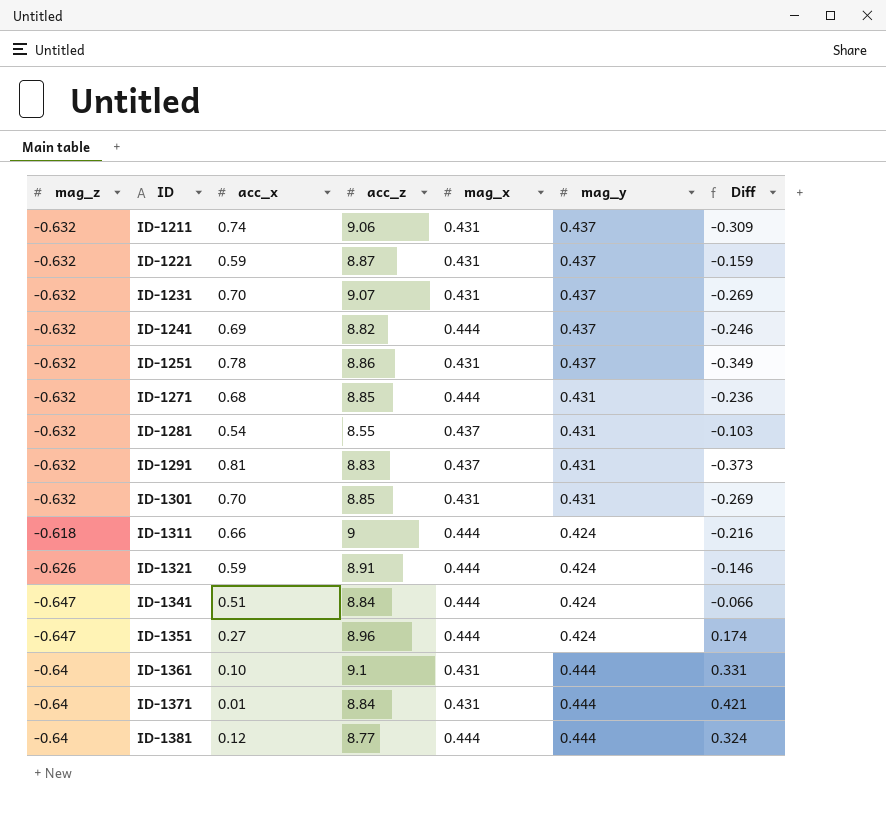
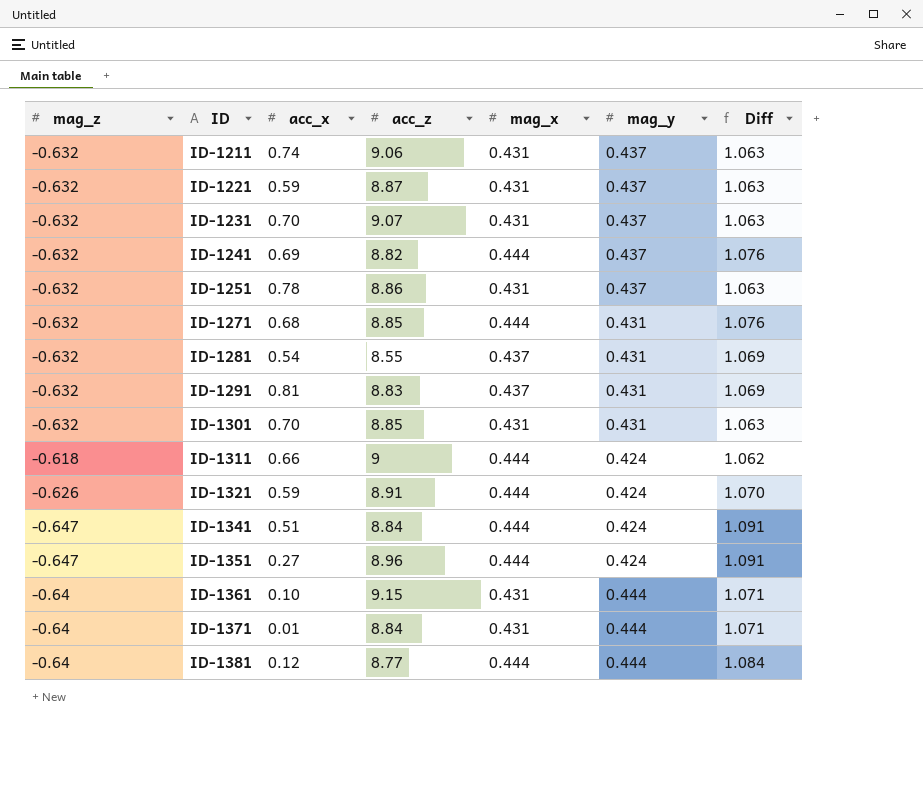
column Diff | formula: [mag_x] - [acc_x] -> [mag_x] - [mag_z]
ID-1361 | acc_z: 9.1 -> 9.15

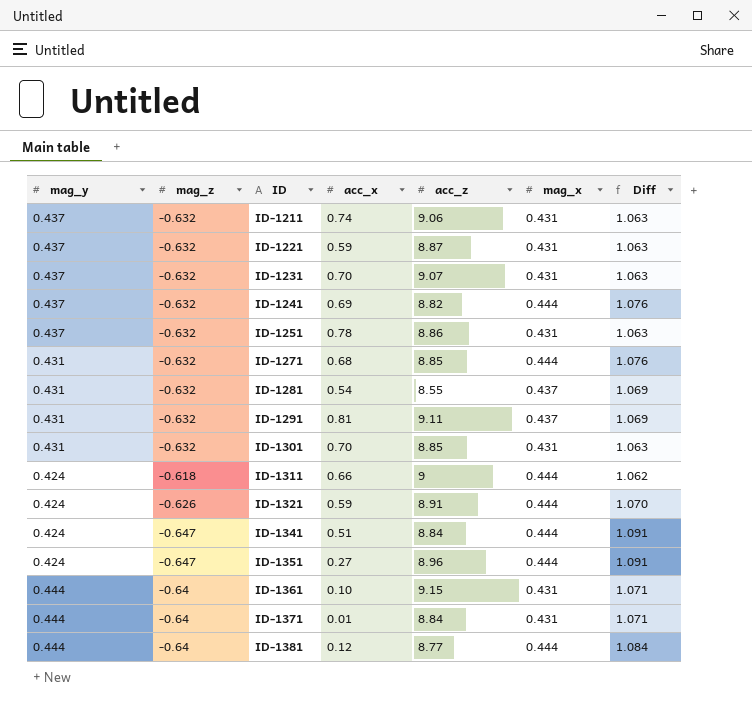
column mag_y | position: 6 -> 1
ID-1291 | acc_z: 8.83 -> 9.11

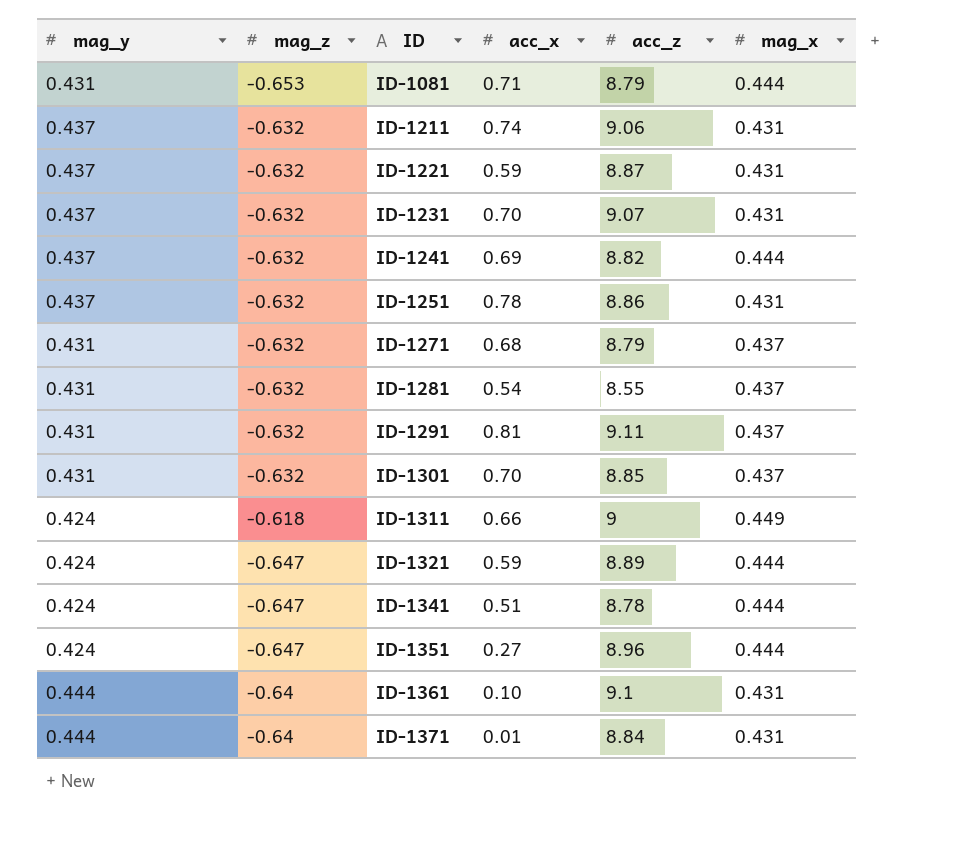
column Diff | formula: [mag_x] - [mag_z] -> none
row ID-1381: 0.444 | -0.64 | 0.12 | 8.77 | 0.444 | 1.084 -> none
row ID-1081: none -> 0.431 | -0.653 | 0.71 | 8.79 | 0.444
ID-1271 | acc_z: 8.85 -> 8.79
ID-1271 | mag_x: 0.444 -> 0.437
ID-1301 | mag_x: 0.431 -> 0.437
ID-1311 | mag_x: 0.444 -> 0.449
ID-1321 | mag_z: -0.626 -> -0.647
ID-1321 | acc_z: 8.91 -> 8.89
ID-1341 | acc_z: 8.84 -> 8.78
ID-1361 | acc_z: 9.15 -> 9.1

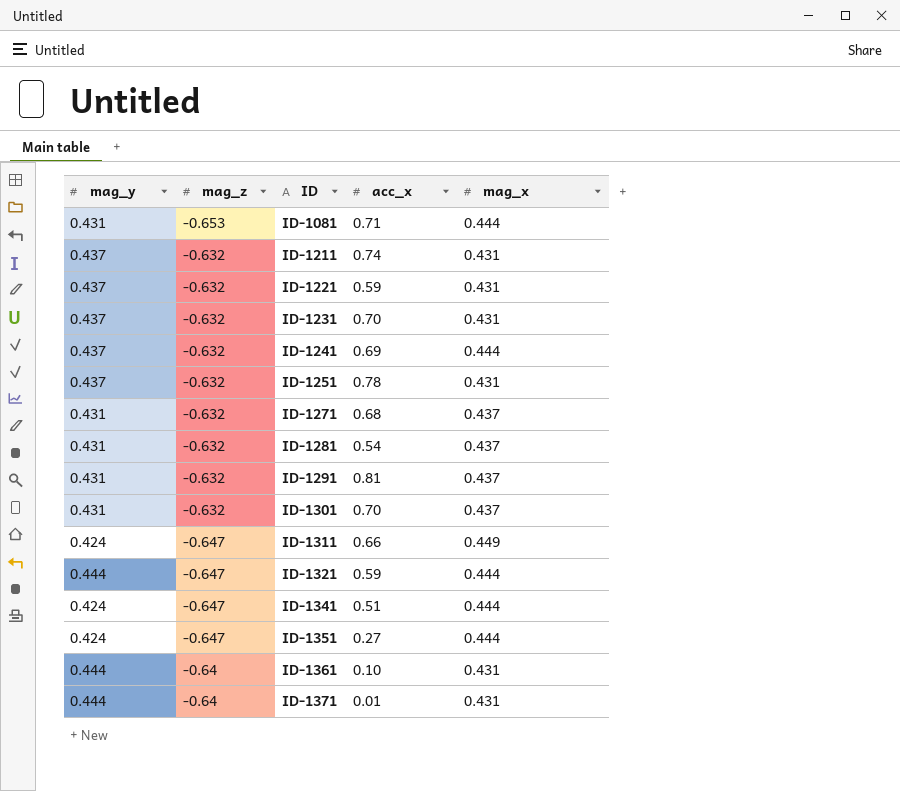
column acc_z | position: 5 -> none
ID-1311 | mag_z: -0.618 -> -0.647
ID-1321 | mag_y: 0.424 -> 0.444

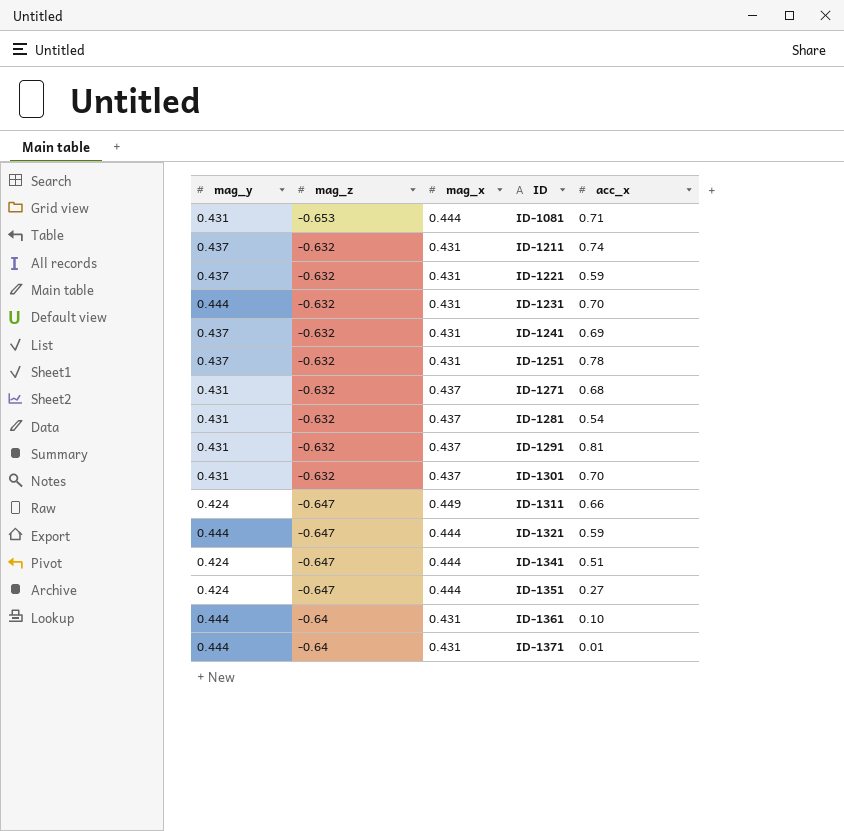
column mag_x | position: 5 -> 3
ID-1231 | mag_y: 0.437 -> 0.444
ID-1241 | mag_x: 0.444 -> 0.431

